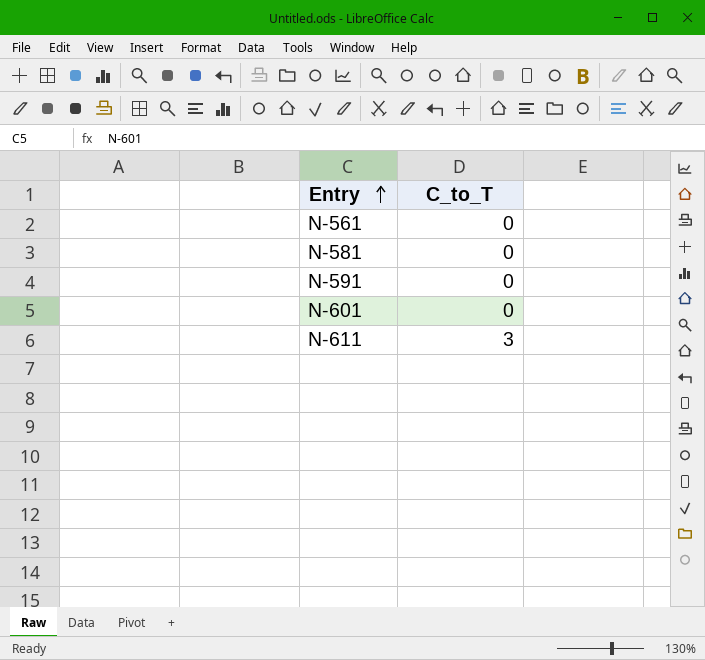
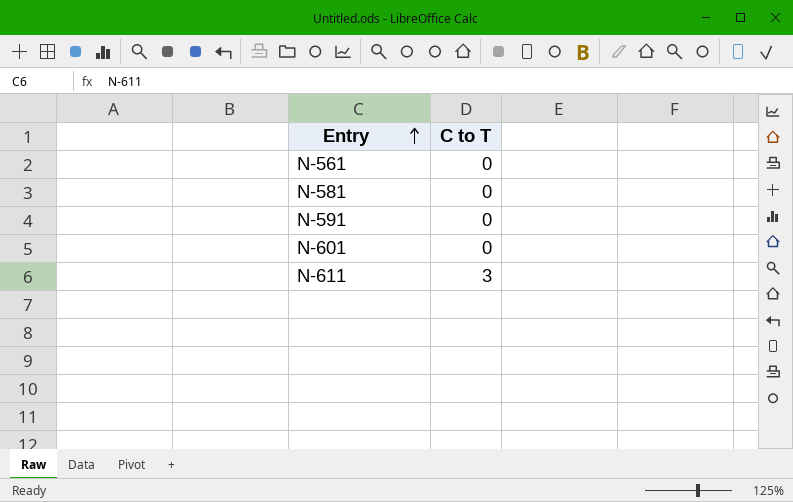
column name: C_to_T -> C to T

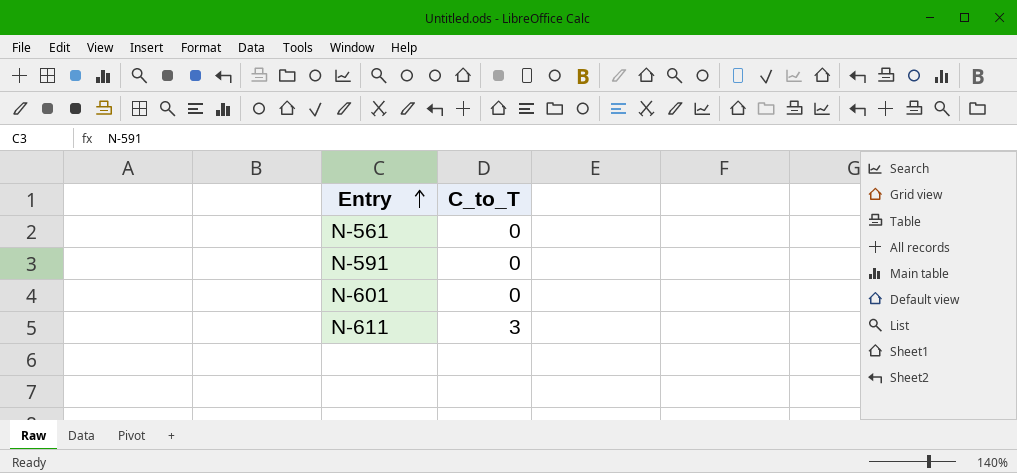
column name: C to T -> C_to_T
row N-581: 0 -> none

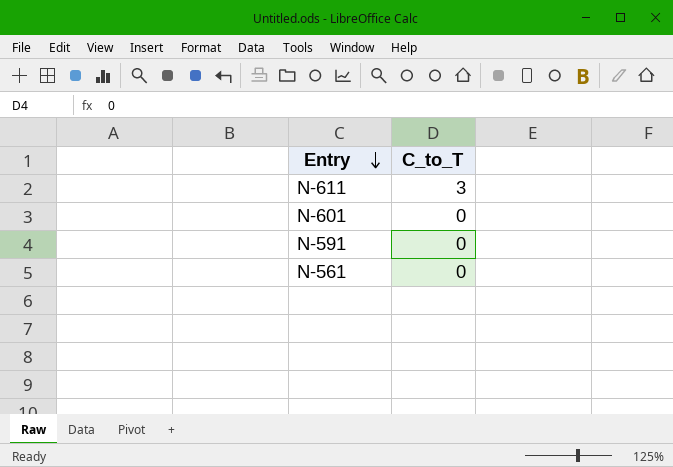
row order: Entry ascending -> Entry descending

